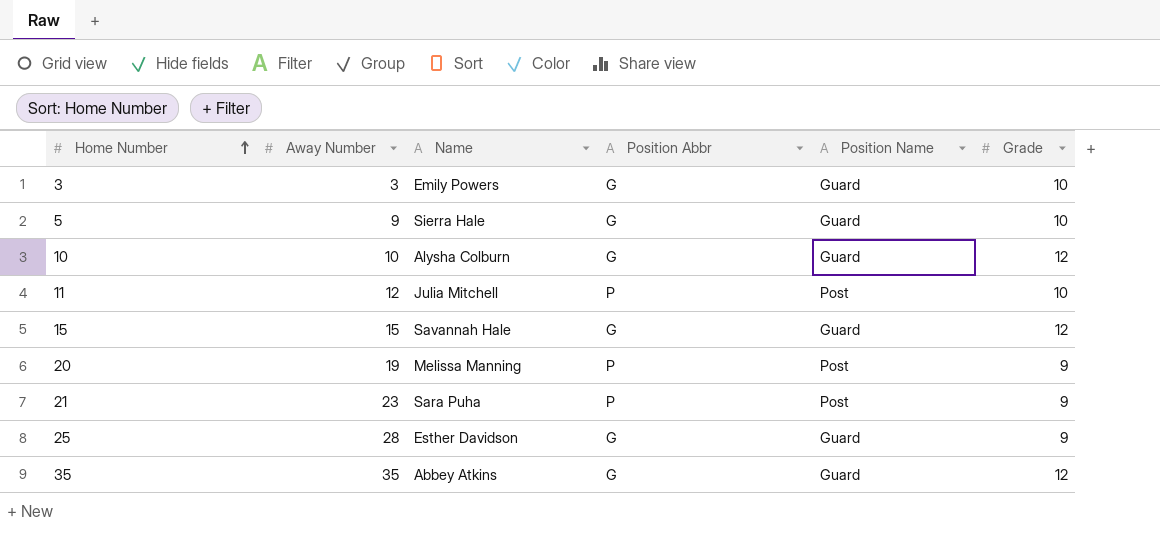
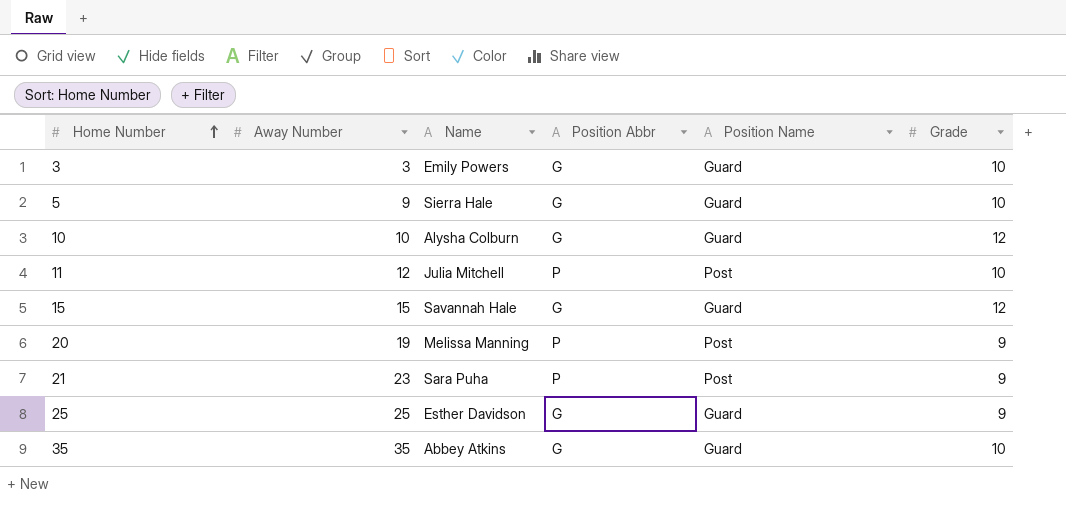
25 | Away Number: 28 -> 25
35 | Grade: 12 -> 10

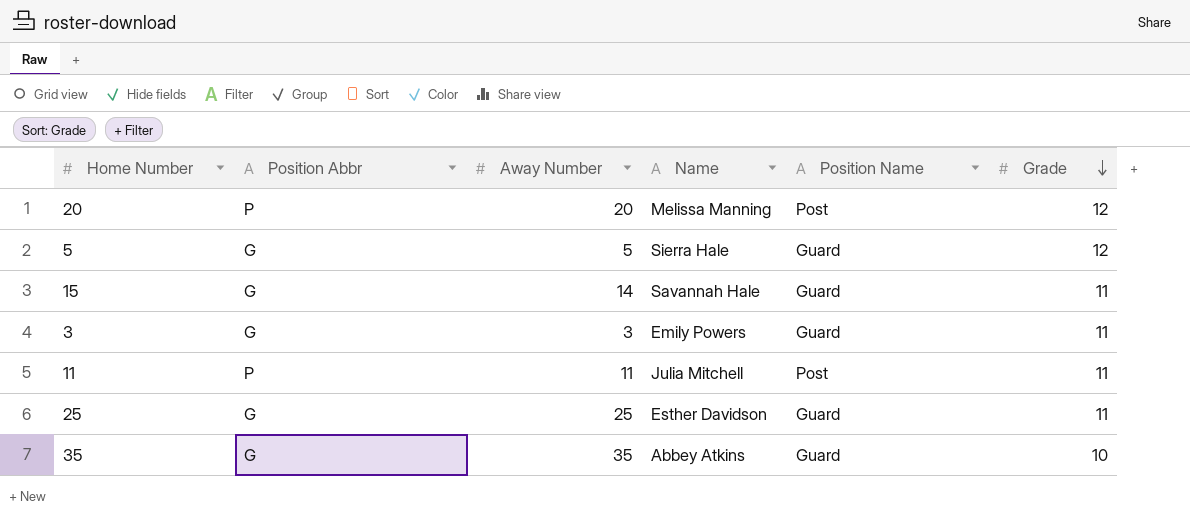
row order: Home Number ascending -> Grade descending
column Position Abbr | position: 4 -> 2
row 10: 10 | Alysha Colburn | G | Guard | 12 -> none
row 21: 23 | Sara Puha | P | Post | 9 -> none
20 | Away Number: 19 -> 20
20 | Grade: 9 -> 12
5 | Away Number: 9 -> 5
5 | Grade: 10 -> 12
15 | Away Number: 15 -> 14
15 | Grade: 12 -> 11
3 | Grade: 10 -> 11
11 | Away Number: 12 -> 11
11 | Grade: 10 -> 11
25 | Grade: 9 -> 11

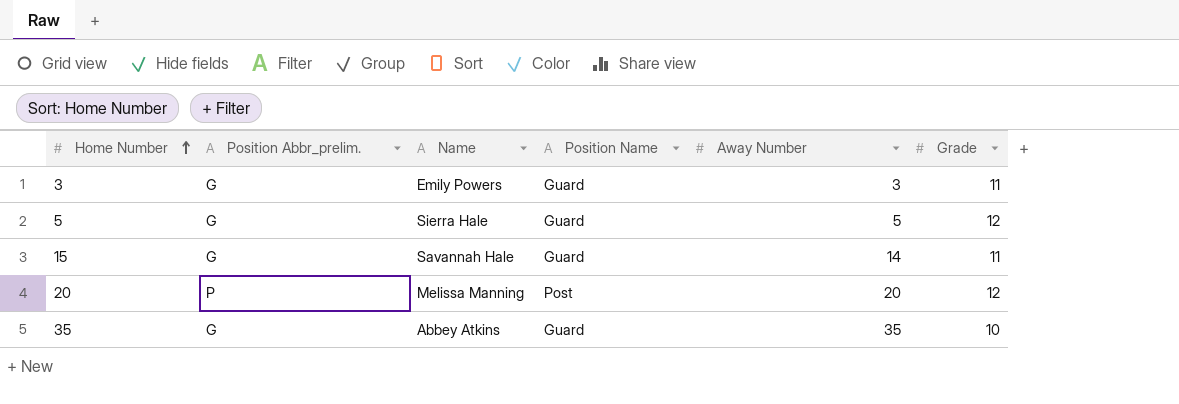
row order: Grade descending -> Home Number ascending
column name: Position Abbr -> Position Abbr_prelim.
column Away Number | position: 3 -> 5
row 11: P | 11 | Julia Mitchell | Post | 11 -> none
row 25: G | 25 | Esther Davidson | Guard | 11 -> none

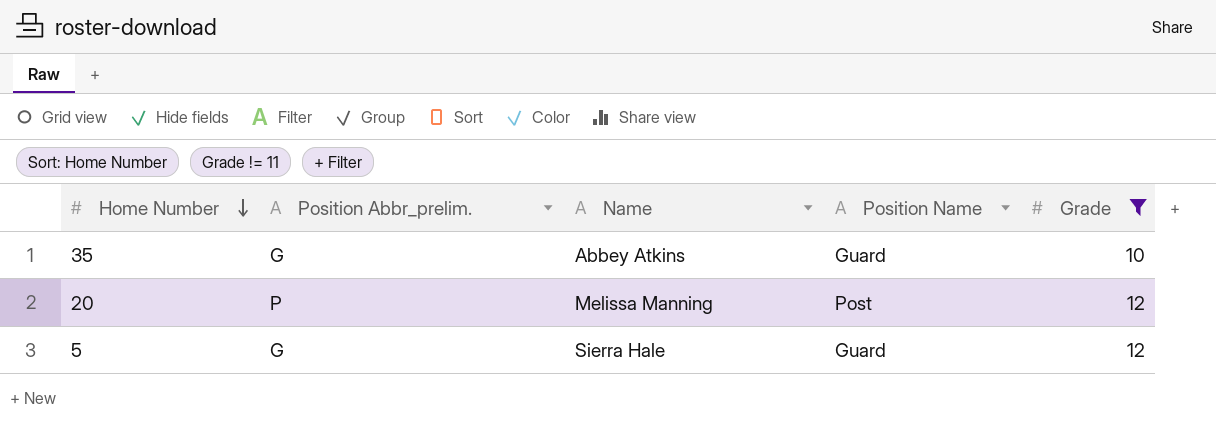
filter: none -> Grade != 11
row order: Home Number ascending -> Home Number descending
column Away Number | position: 5 -> none

